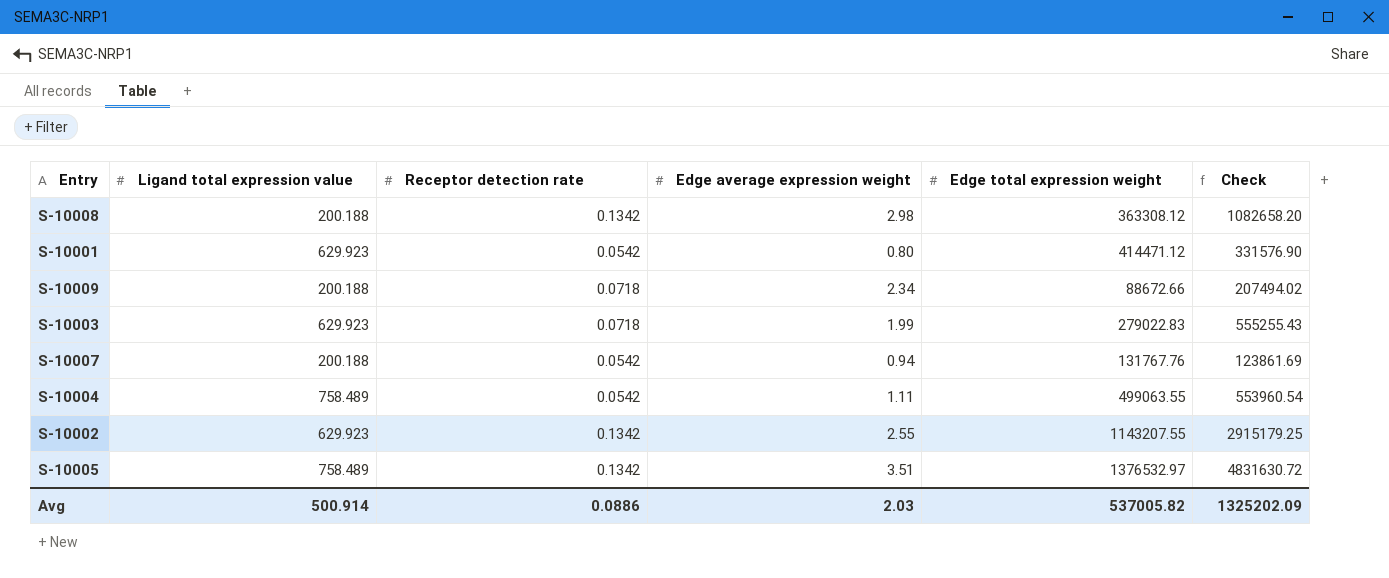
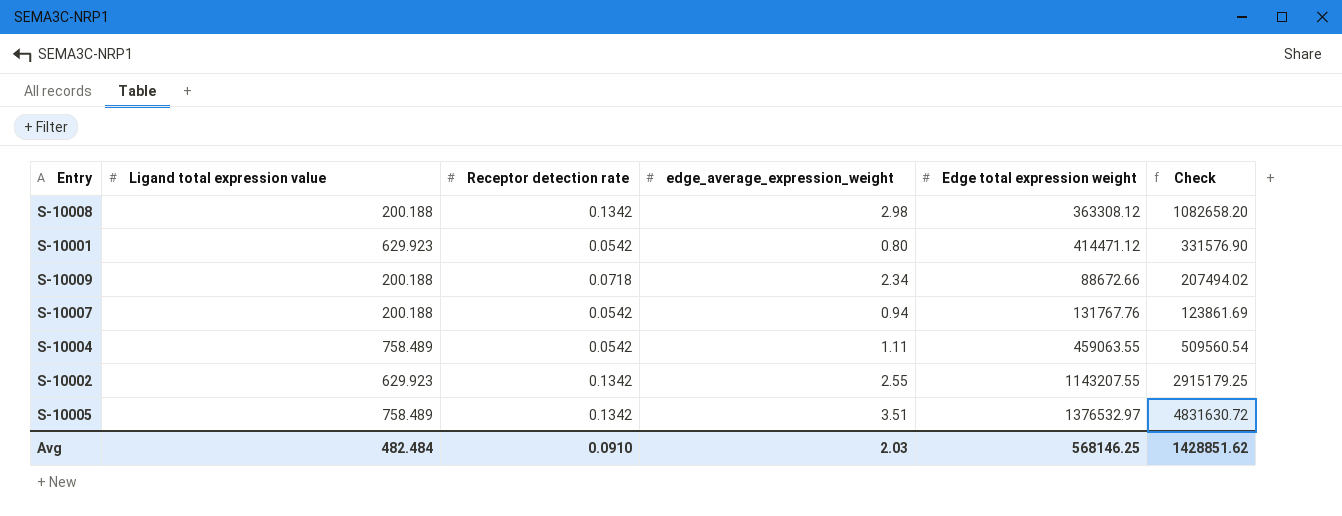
column name: Edge average expression weight -> edge_average_expression_weight
row S-10003: 629.923 | 0.0718 | 1.99 | 279022.83 | 555255.43 -> none
S-10004 | Edge total expression weight: 499063.55 -> 459063.55
S-10004 | Check: 553960.54 -> 509560.54
Avg | Ligand total expression value: 500.914 -> 482.484
Avg | Receptor detection rate: 0.0886 -> 0.0910
Avg | Edge total expression weight: 537005.82 -> 568146.25
Avg | Check: 1325202.09 -> 1428851.62

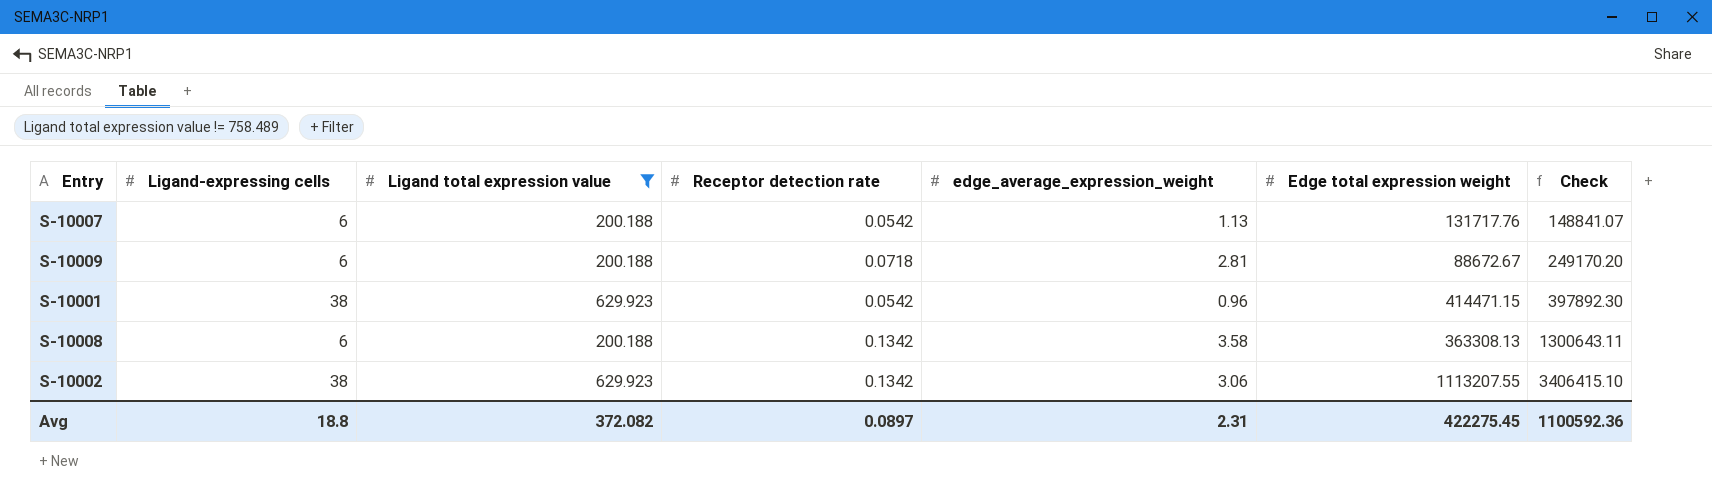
filter: none -> Ligand total expression value != 758.489
row order: none -> Check ascending
column Ligand-expressing cells | position: none -> 2
S-10007 | edge_average_expression_weight: 0.94 -> 1.13
S-10007 | Edge total expression weight: 131767.76 -> 131717.76
S-10007 | Check: 123861.69 -> 148841.07
S-10009 | edge_average_expression_weight: 2.34 -> 2.81
S-10009 | Edge total expression weight: 88672.66 -> 88672.67
S-10009 | Check: 207494.02 -> 249170.20
S-10001 | edge_average_expression_weight: 0.80 -> 0.96
S-10001 | Edge total expression weight: 414471.12 -> 414471.15
S-10001 | Check: 331576.90 -> 397892.30
S-10008 | edge_average_expression_weight: 2.98 -> 3.58
S-10008 | Edge total expression weight: 363308.12 -> 363308.13
S-10008 | Check: 1082658.20 -> 1300643.11
S-10002 | edge_average_expression_weight: 2.55 -> 3.06
S-10002 | Edge total expression weight: 1143207.55 -> 1113207.55
S-10002 | Check: 2915179.25 -> 3406415.10
Avg | Ligand total expression value: 482.484 -> 372.082
Avg | Receptor detection rate: 0.0910 -> 0.0897
Avg | edge_average_expression_weight: 2.03 -> 2.31
Avg | Edge total expression weight: 568146.25 -> 422275.45
Avg | Check: 1428851.62 -> 1100592.36

